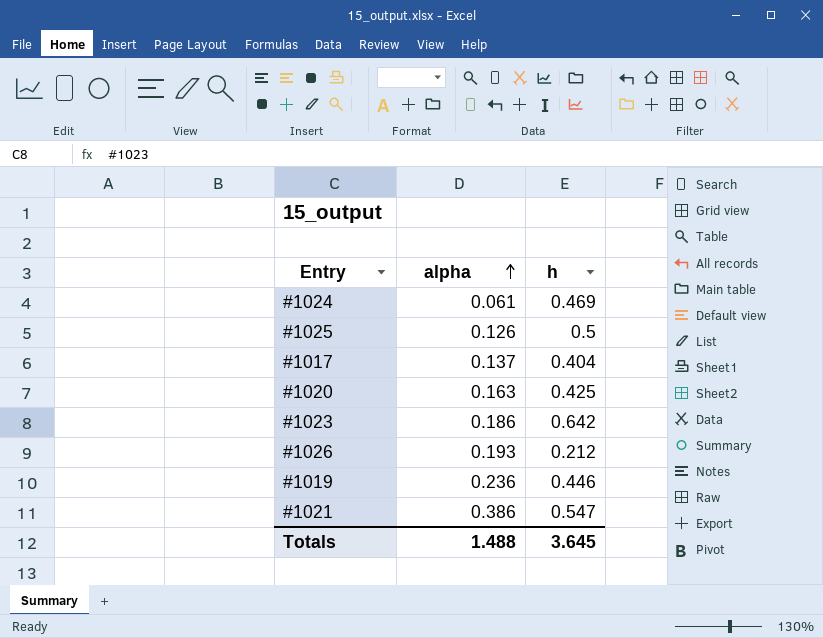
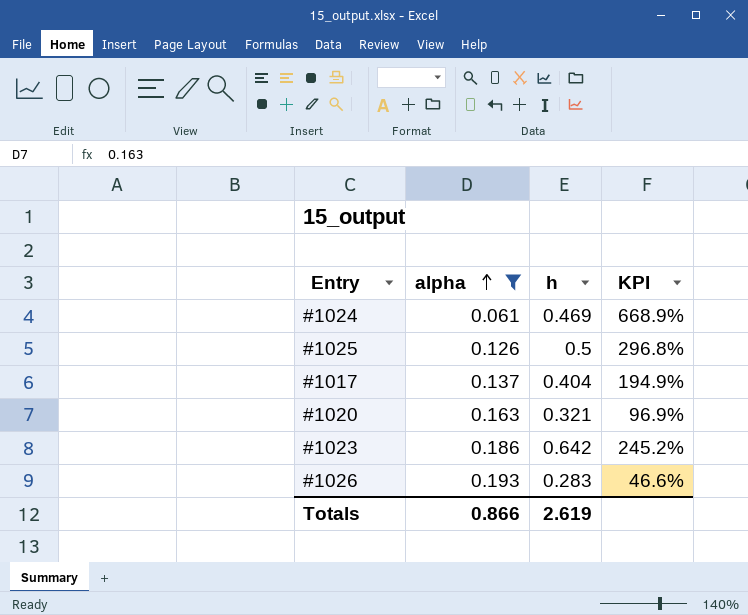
filter: none -> alpha <= 0.193
column KPI | formula: none -> ([h] - [alpha]) / [alpha]
#1020 | h: 0.425 -> 0.321
#1026 | h: 0.212 -> 0.283
Totals | alpha: 1.488 -> 0.866
Totals | h: 3.645 -> 2.619

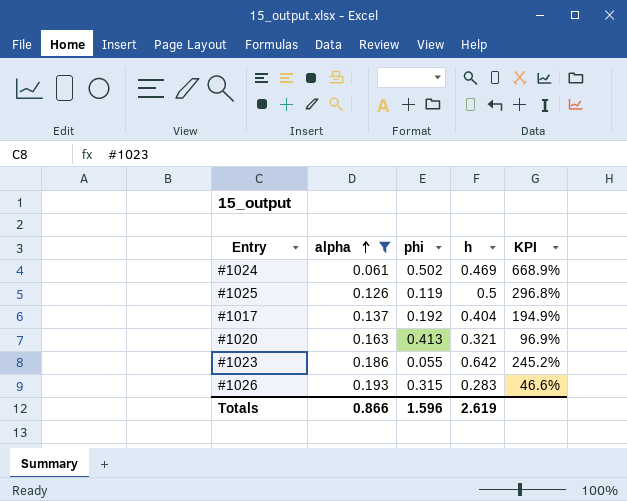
column phi | position: none -> 3

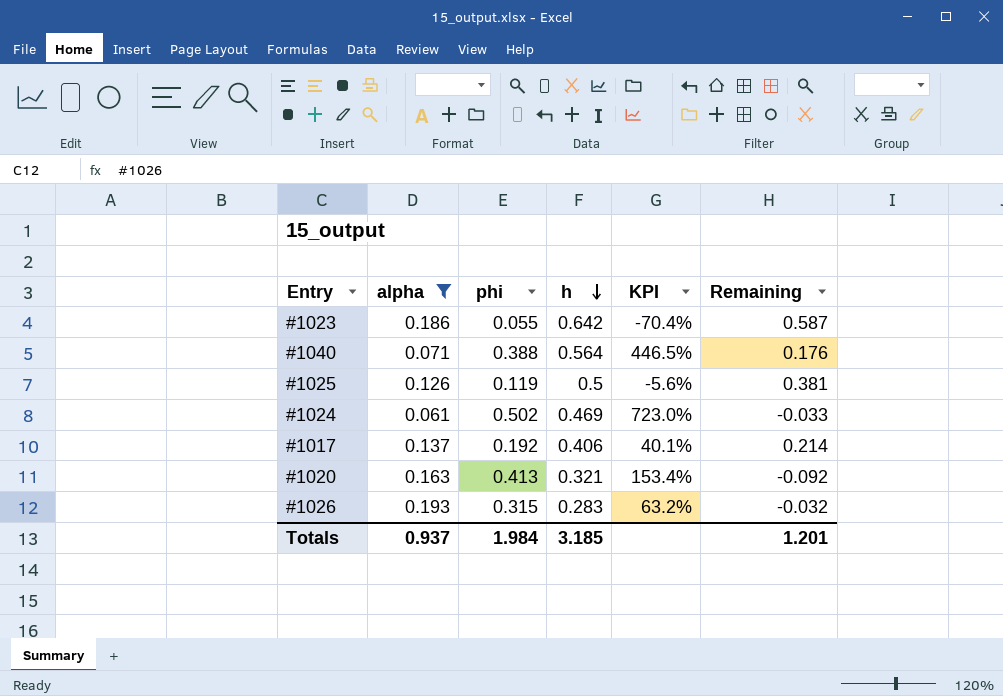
row order: alpha ascending -> h descending
column KPI | formula: ([h] - [alpha]) / [alpha] -> ([phi] - [alpha]) / [alpha]
column Remaining | formula: none -> [h] - [phi]
row #1040: none -> 0.071 | 0.388 | 0.564 | 446.5% | 0.176
#1017 | h: 0.404 -> 0.406
Totals | alpha: 0.866 -> 0.937
Totals | phi: 1.596 -> 1.984
Totals | h: 2.619 -> 3.185

